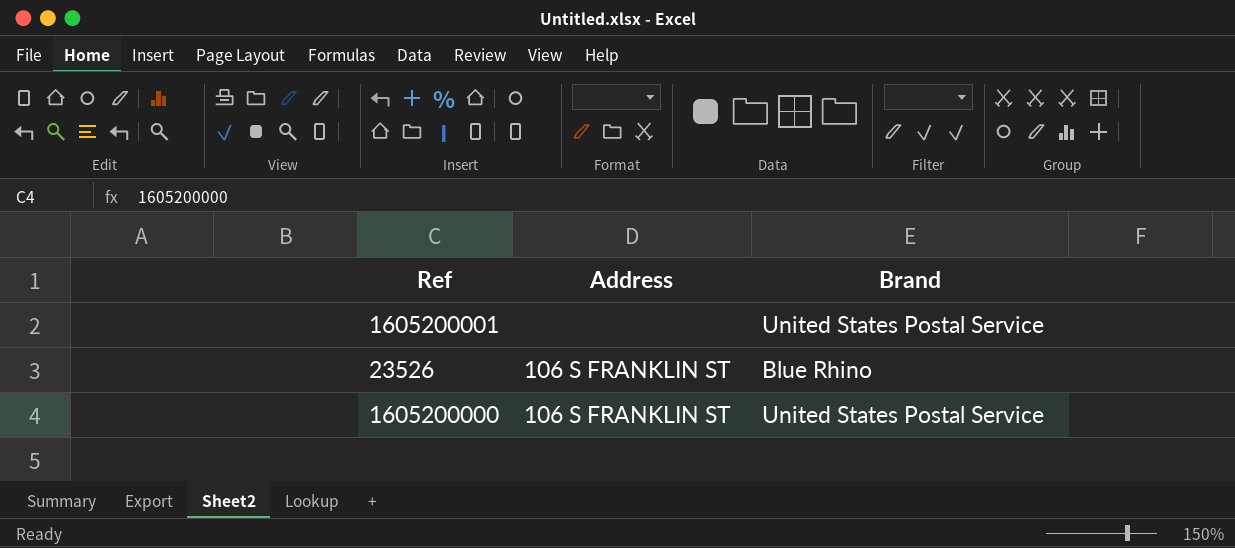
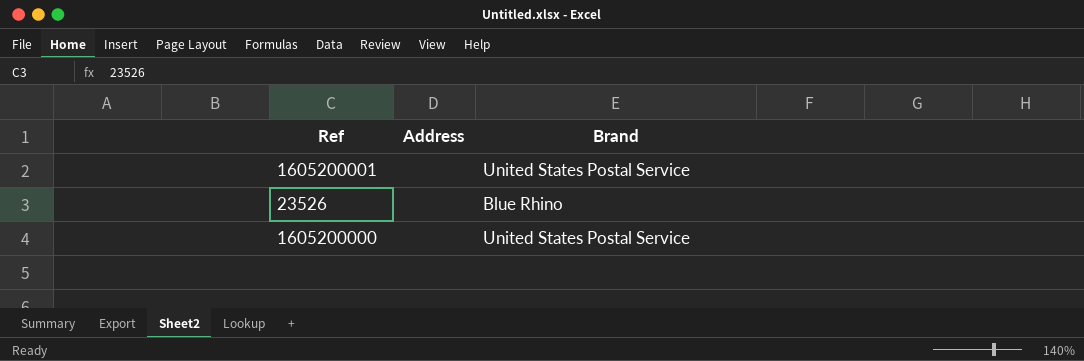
23526 | Address: 106 S FRANKLIN ST -> none
1605200000 | Address: 106 S FRANKLIN ST -> none

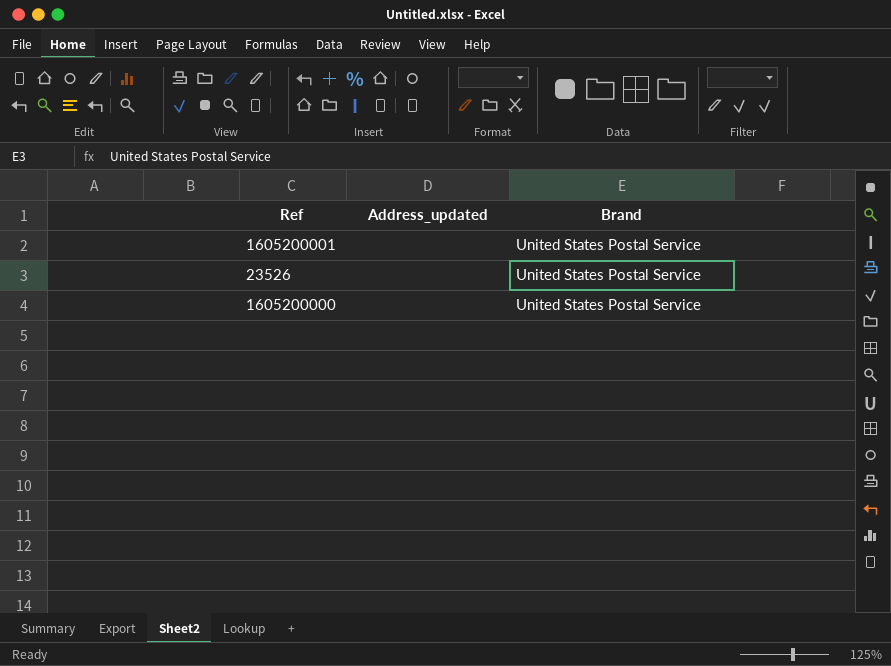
column name: Address -> Address_updated
23526 | Brand: Blue Rhino -> United States Postal Service

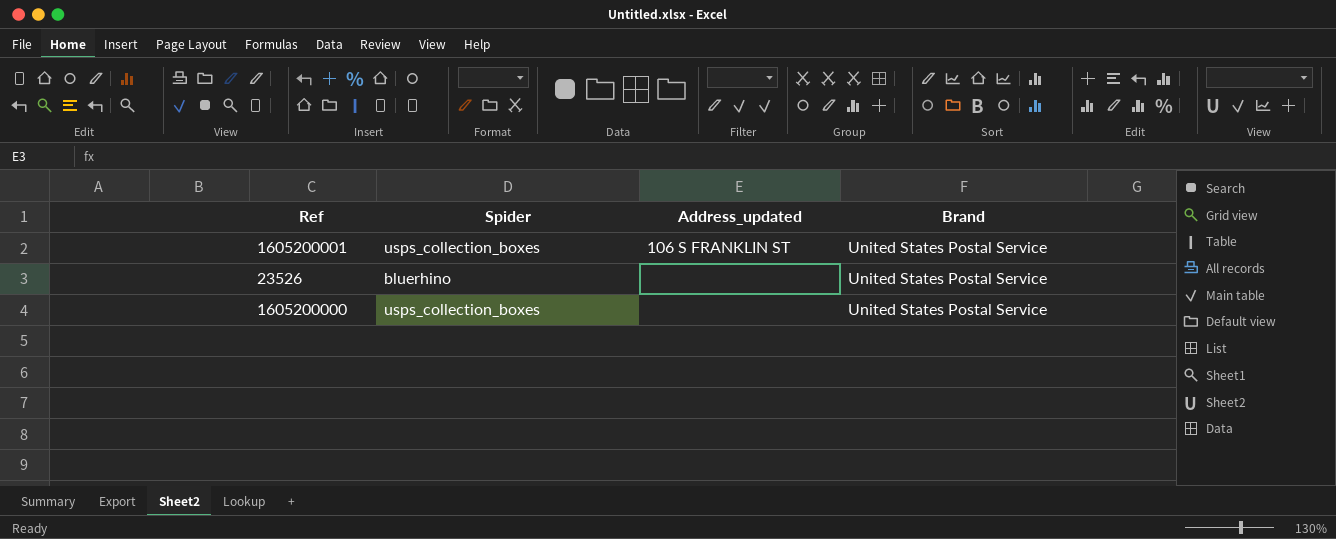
column Spider | position: none -> 2
1605200001 | Address_updated: none -> 106 S FRANKLIN ST

